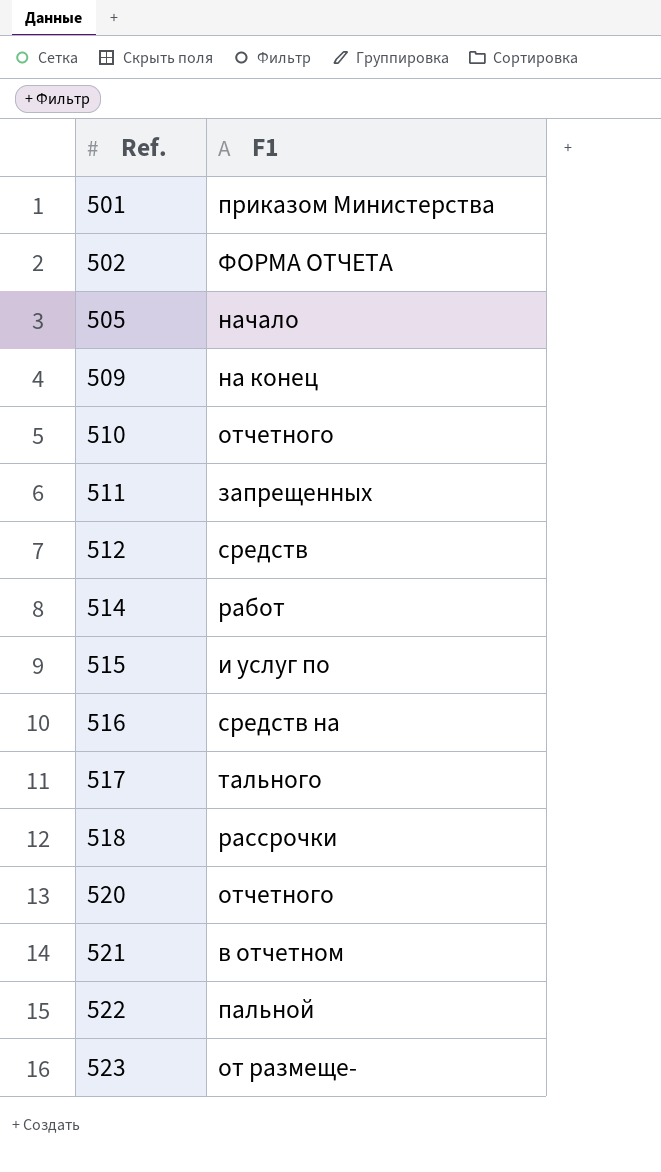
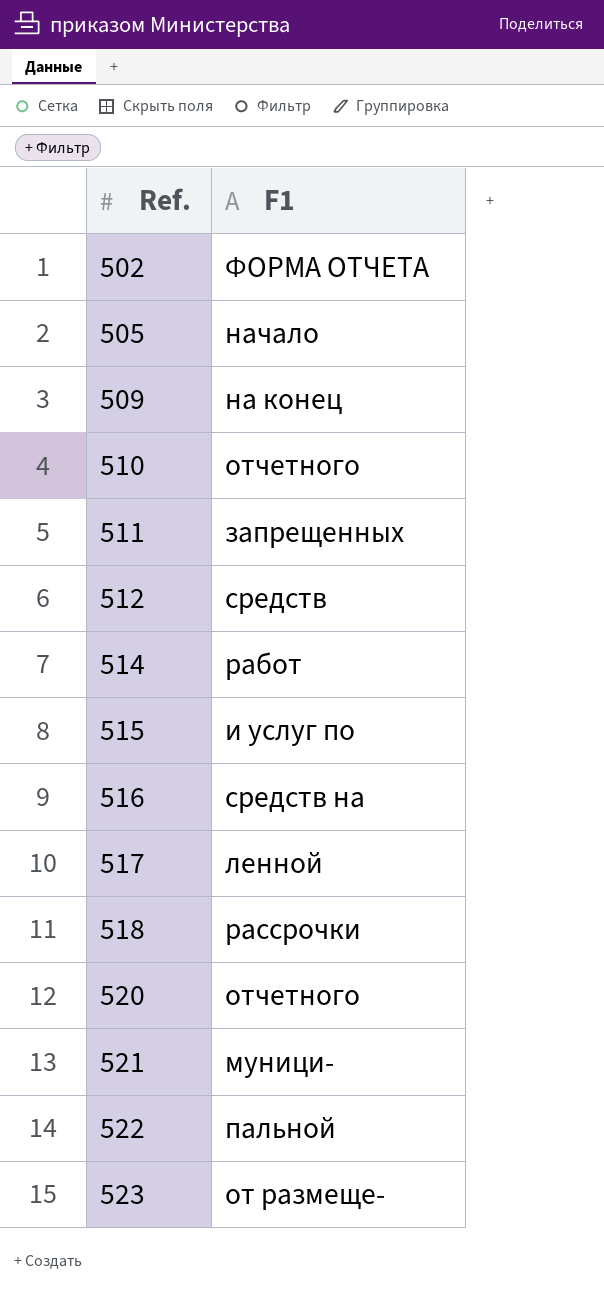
row 501: приказом Министерства -> none
517 | F1: тального -> ленной
521 | F1: в отчетном -> муници-

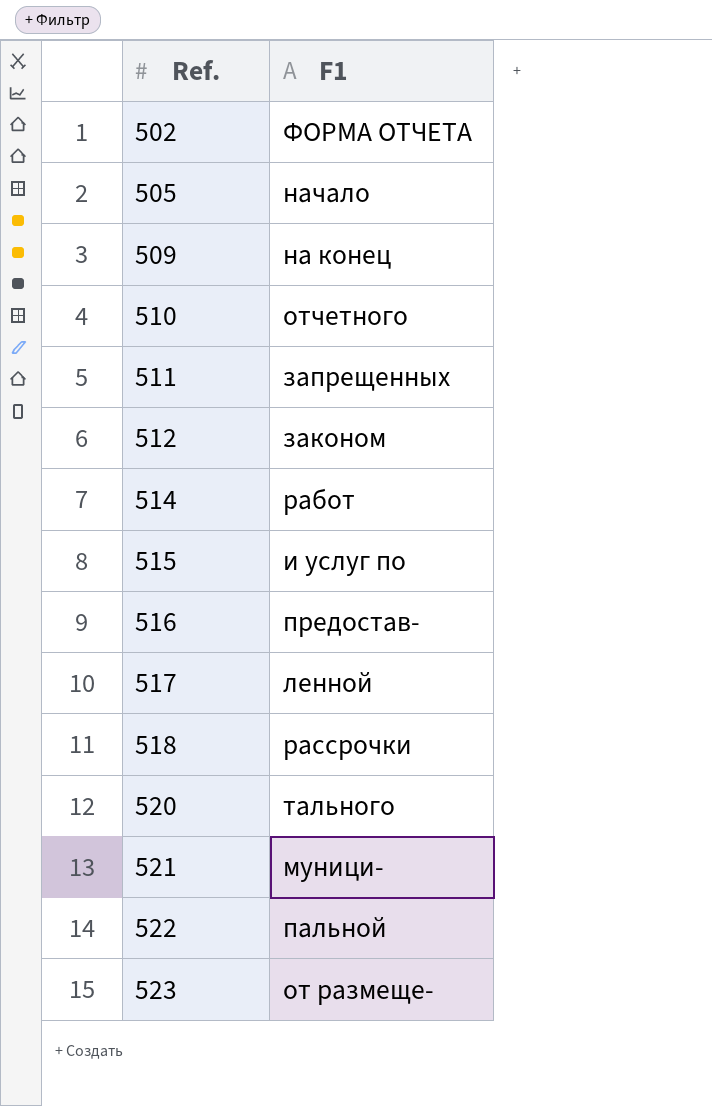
512 | F1: средств -> законом
516 | F1: средств на -> предостав-
520 | F1: отчетного -> тального

